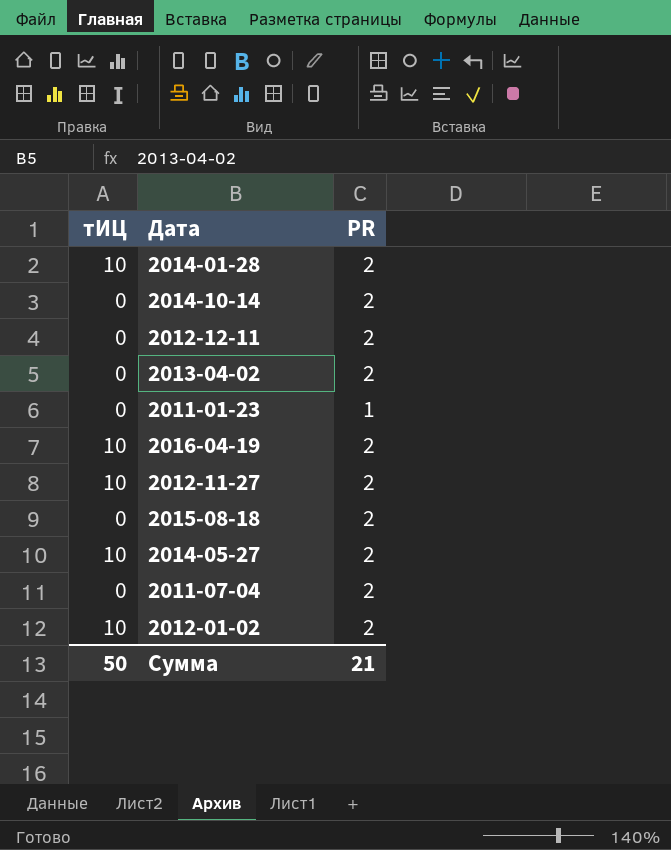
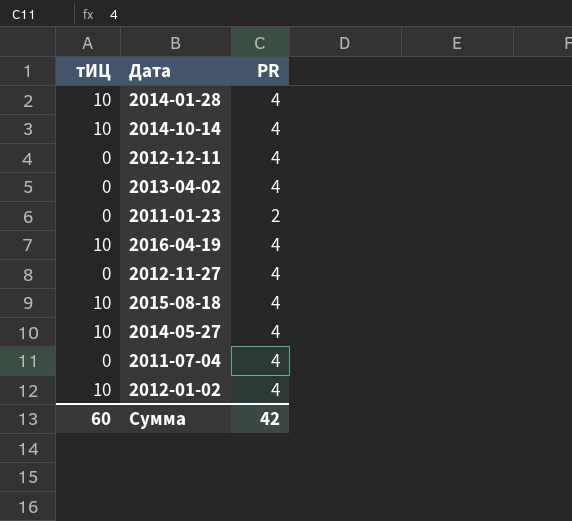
2014-01-28 | PR: 2 -> 4
2014-10-14 | тИЦ: 0 -> 10
2014-10-14 | PR: 2 -> 4
2012-12-11 | PR: 2 -> 4
2013-04-02 | PR: 2 -> 4
2011-01-23 | PR: 1 -> 2
2016-04-19 | PR: 2 -> 4
2012-11-27 | тИЦ: 10 -> 0
2012-11-27 | PR: 2 -> 4
2015-08-18 | тИЦ: 0 -> 10
2015-08-18 | PR: 2 -> 4
2014-05-27 | PR: 2 -> 4
2011-07-04 | PR: 2 -> 4
2012-01-02 | PR: 2 -> 4
Сумма | тИЦ: 50 -> 60
Сумма | PR: 21 -> 42

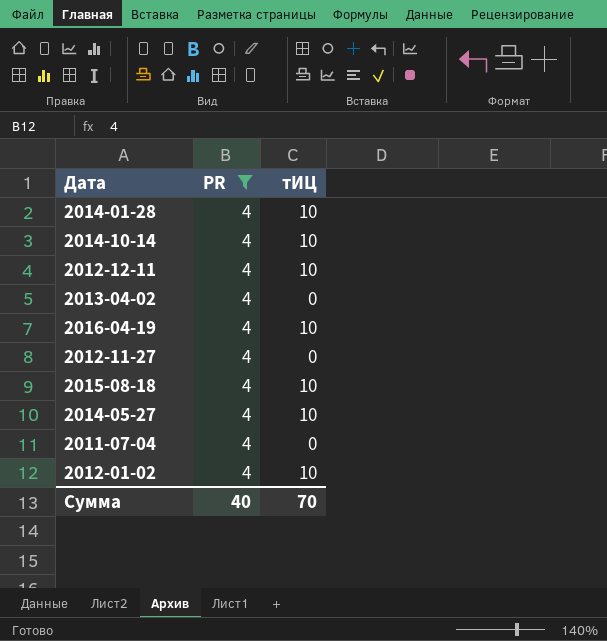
filter: none -> PR = 4
column тИЦ | position: 1 -> 3
2012-12-11 | тИЦ: 0 -> 10
Сумма | PR: 42 -> 40
Сумма | тИЦ: 60 -> 70

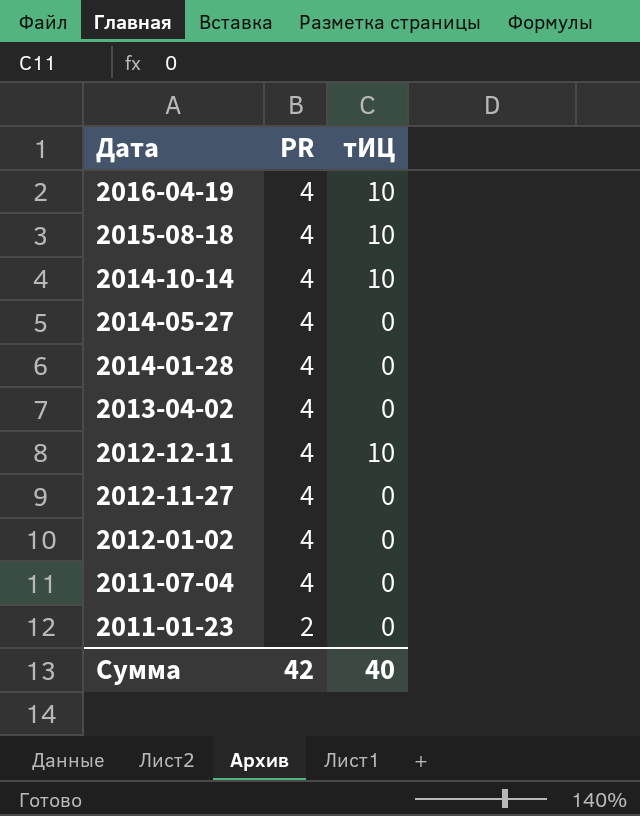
filter: PR = 4 -> none
row order: none -> Дата descending
2014-05-27 | тИЦ: 10 -> 0
2014-01-28 | тИЦ: 10 -> 0
2012-01-02 | тИЦ: 10 -> 0
Сумма | PR: 40 -> 42
Сумма | тИЦ: 70 -> 40

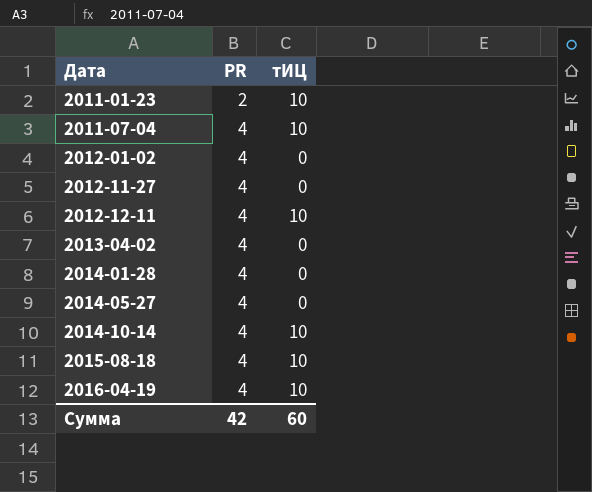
row order: Дата descending -> Дата ascending
2011-01-23 | тИЦ: 0 -> 10
2011-07-04 | тИЦ: 0 -> 10
Сумма | тИЦ: 40 -> 60

